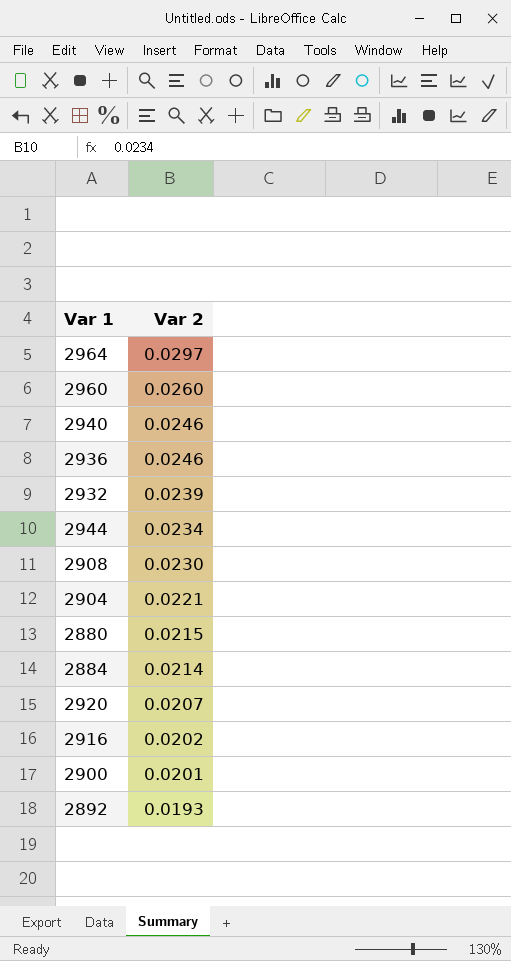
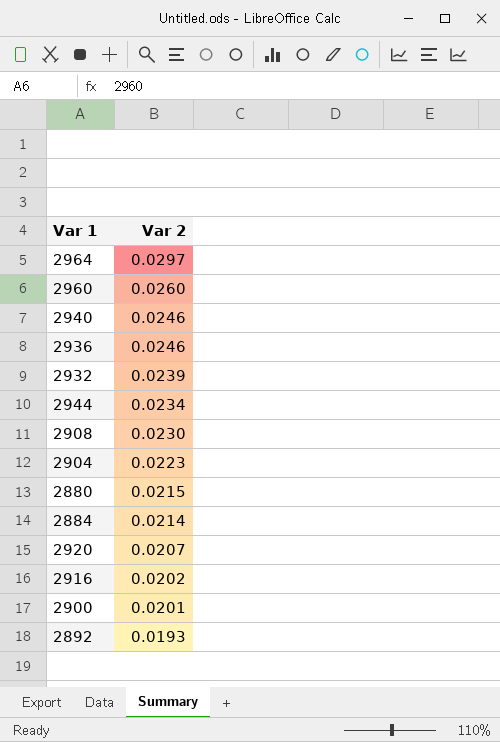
2904 | Var 2: 0.0221 -> 0.0223

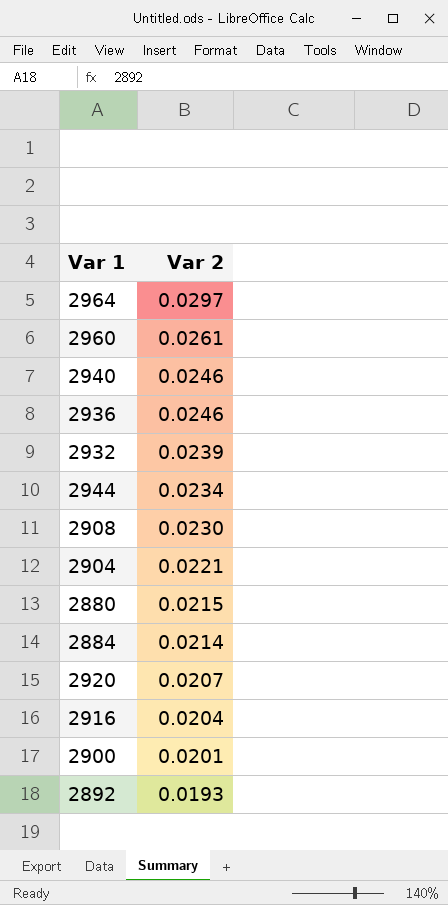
2960 | Var 2: 0.0260 -> 0.0261
2904 | Var 2: 0.0223 -> 0.0221
2916 | Var 2: 0.0202 -> 0.0204

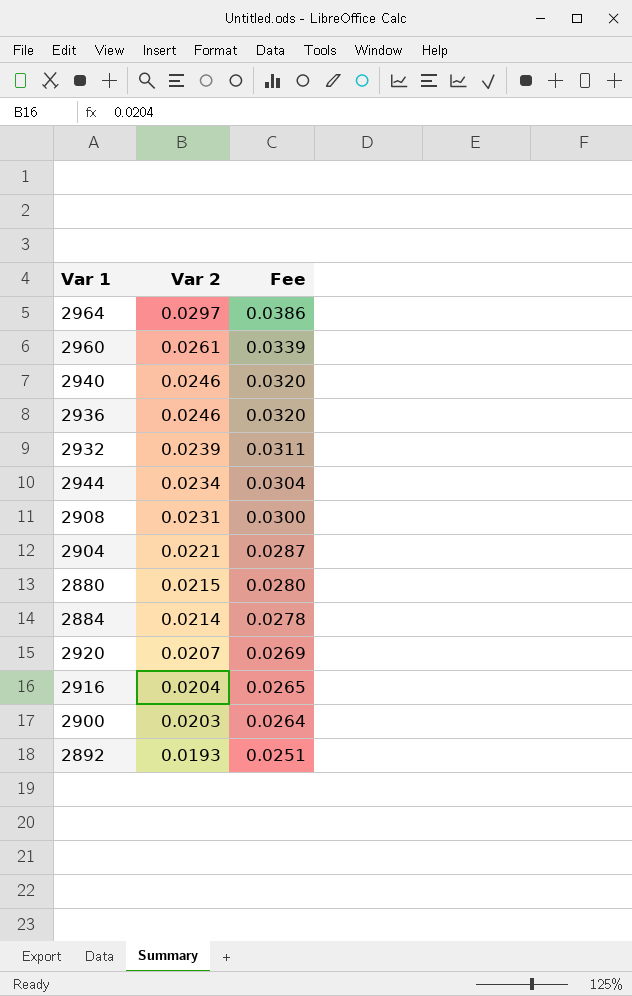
column Fee | formula: none -> [Var 2] * 1.3
2908 | Var 2: 0.0230 -> 0.0231
2900 | Var 2: 0.0201 -> 0.0203

